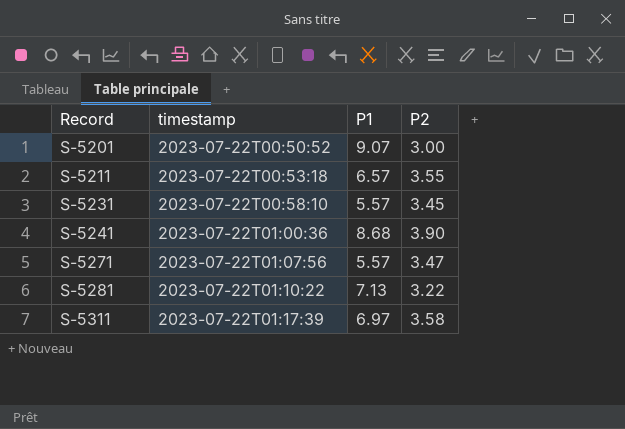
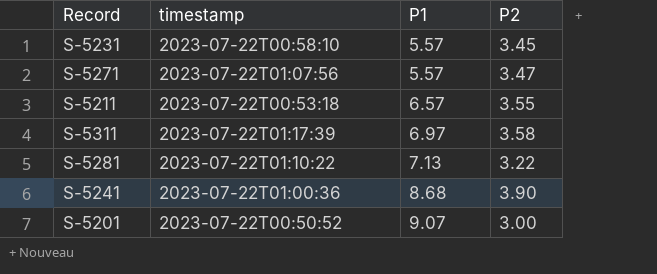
row order: Record ascending -> P1 ascending

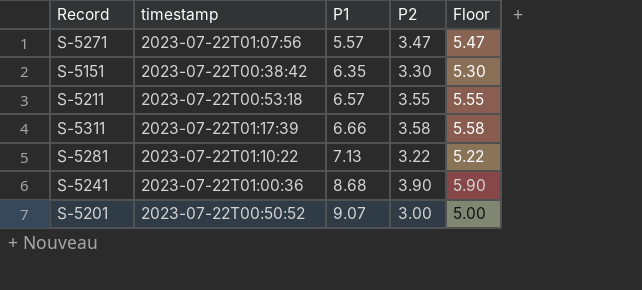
column Floor | formula: none -> [P2] + 2
row S-5231: 2023-07-22T00:58:10 | 5.57 | 3.45 -> none
row S-5151: none -> 2023-07-22T00:38:42 | 6.35 | 3.30 | 5.30
S-5311 | P1: 6.97 -> 6.66

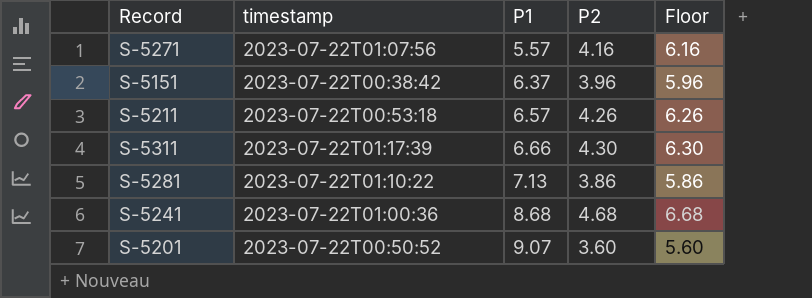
S-5271 | P2: 3.47 -> 4.16
S-5271 | Floor: 5.47 -> 6.16
S-5151 | P1: 6.35 -> 6.37
S-5151 | P2: 3.30 -> 3.96
S-5151 | Floor: 5.30 -> 5.96
S-5211 | P2: 3.55 -> 4.26
S-5211 | Floor: 5.55 -> 6.26
S-5311 | P2: 3.58 -> 4.30
S-5311 | Floor: 5.58 -> 6.30
S-5281 | P2: 3.22 -> 3.86
S-5281 | Floor: 5.22 -> 5.86
S-5241 | P2: 3.90 -> 4.68
S-5241 | Floor: 5.90 -> 6.68
S-5201 | P2: 3.00 -> 3.60
S-5201 | Floor: 5.00 -> 5.60

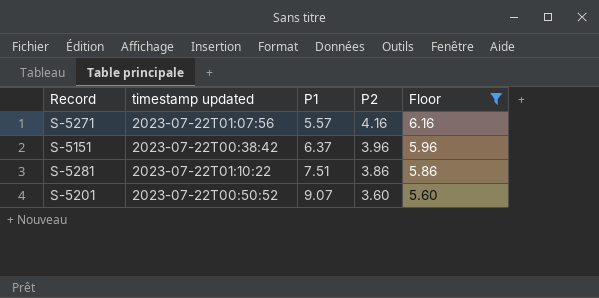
filter: none -> Floor <= 6.16
column name: timestamp -> timestamp updated
S-5281 | P1: 7.13 -> 7.51

